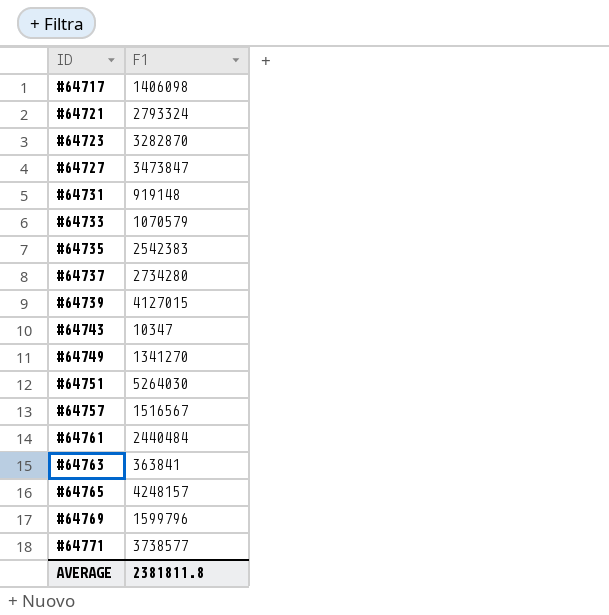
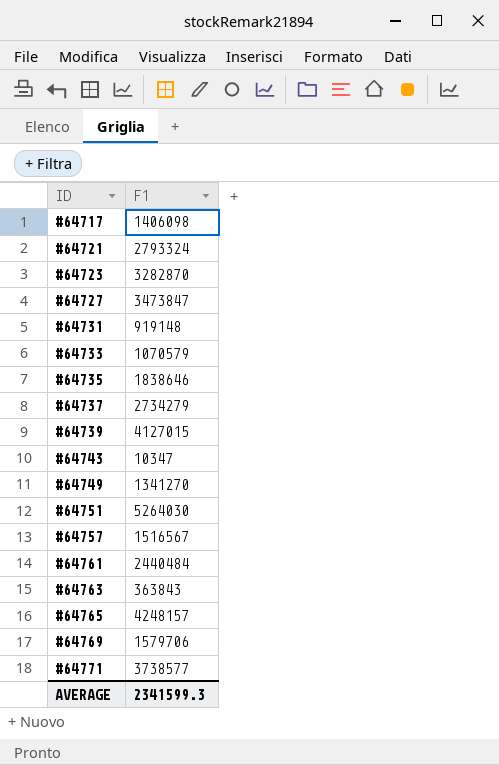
#64735 | F1: 2542383 -> 1838646
#64737 | F1: 2734280 -> 2734279
#64763 | F1: 363841 -> 363843
#64769 | F1: 1599796 -> 1579706
AVERAGE | F1: 2381811.8 -> 2341599.3

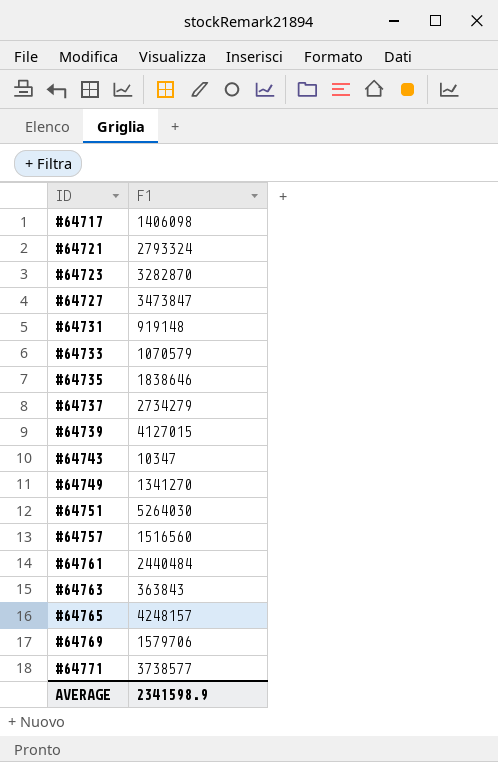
#64757 | F1: 1516567 -> 1516560
AVERAGE | F1: 2341599.3 -> 2341598.9

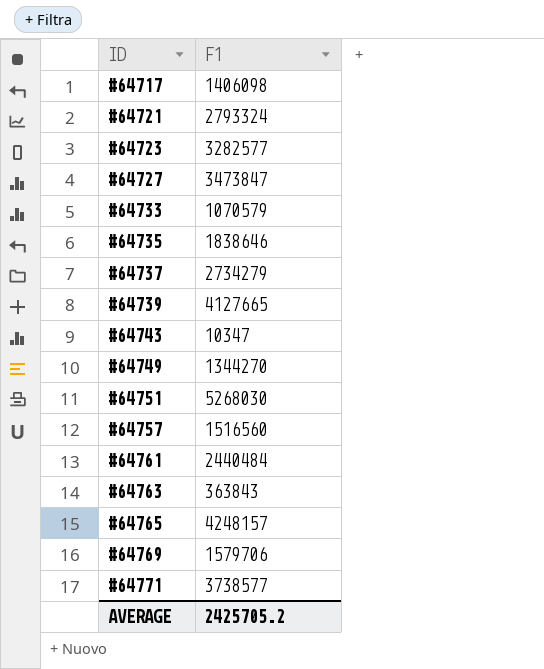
row #64731: 919148 -> none
#64723 | F1: 3282870 -> 3282577
#64739 | F1: 4127015 -> 4127665
#64749 | F1: 1341270 -> 1344270
#64751 | F1: 5264030 -> 5268030
AVERAGE | F1: 2341598.9 -> 2425705.2

